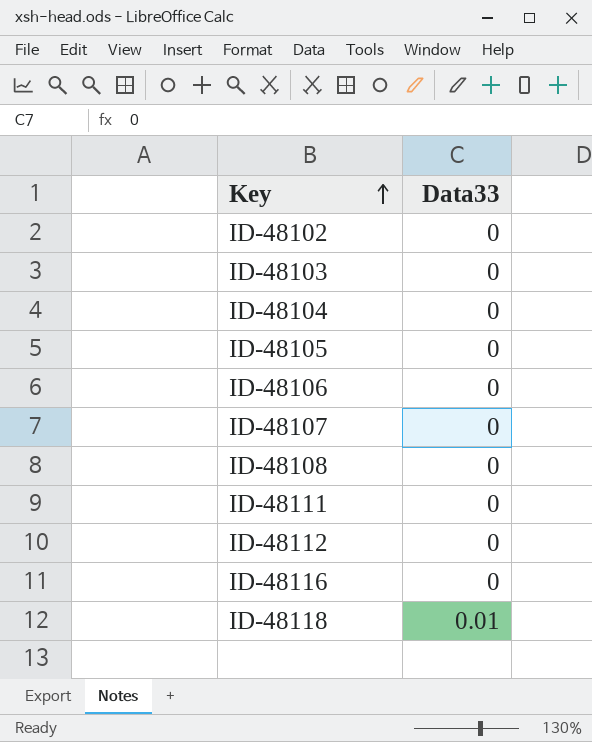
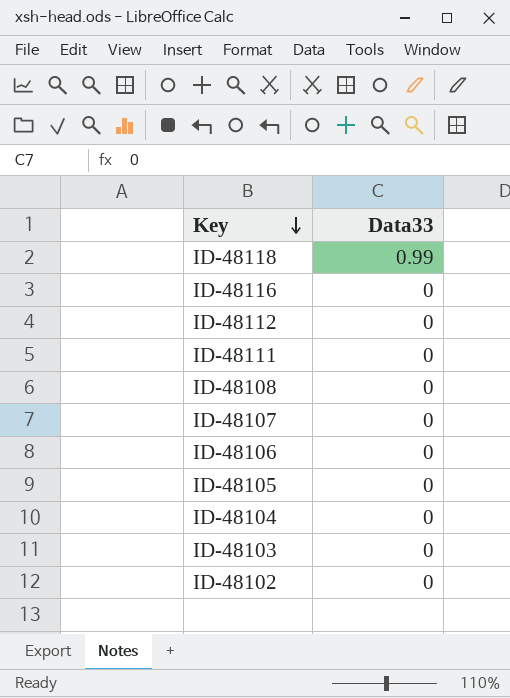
row order: Key ascending -> Key descending
ID-48118 | Data33: 0.01 -> 0.99

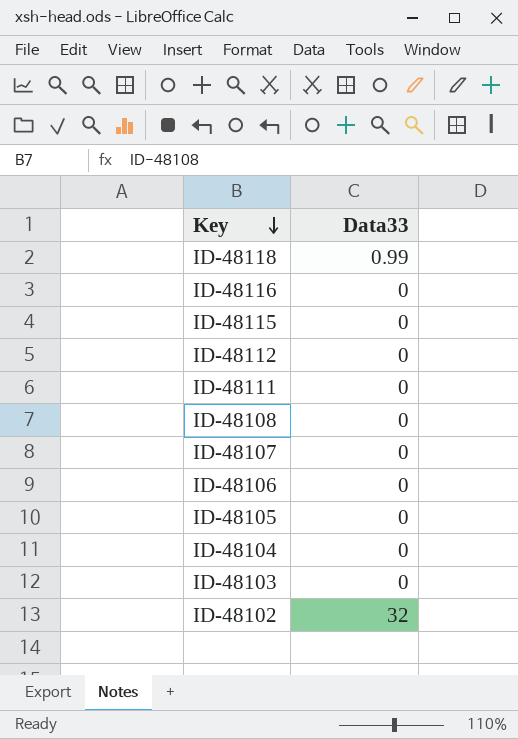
row ID-48115: none -> 0
ID-48102 | Data33: 0 -> 32

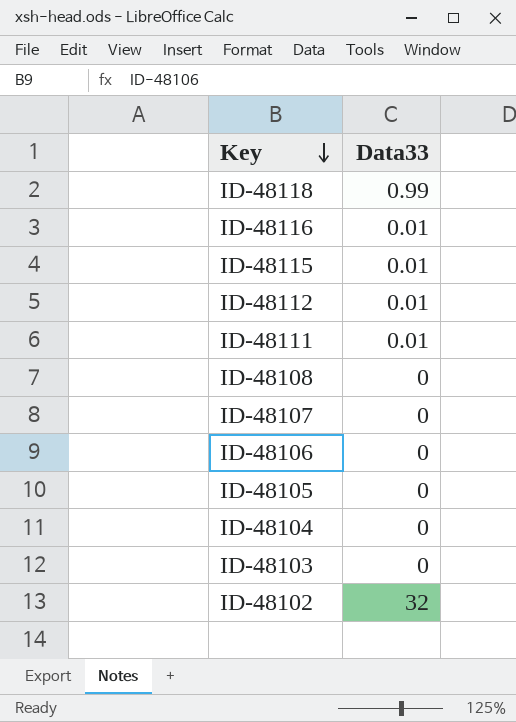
ID-48116 | Data33: 0 -> 0.01
ID-48115 | Data33: 0 -> 0.01
ID-48112 | Data33: 0 -> 0.01
ID-48111 | Data33: 0 -> 0.01

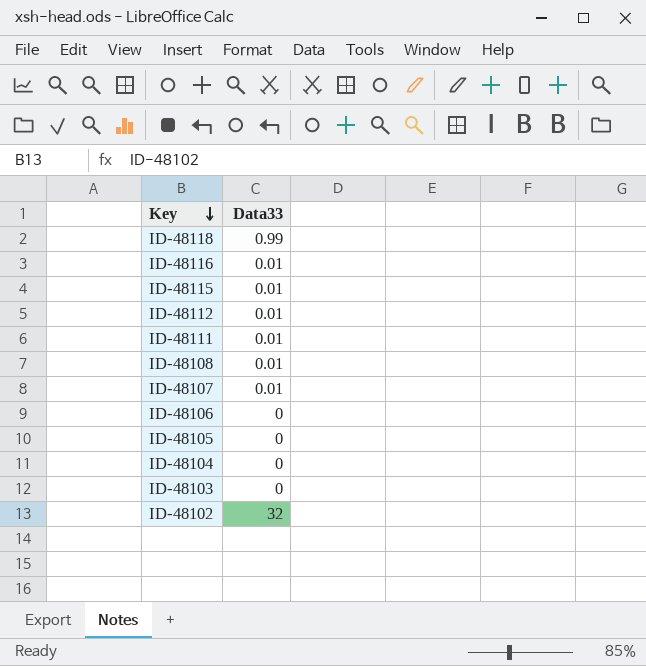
ID-48108 | Data33: 0 -> 0.01
ID-48107 | Data33: 0 -> 0.01

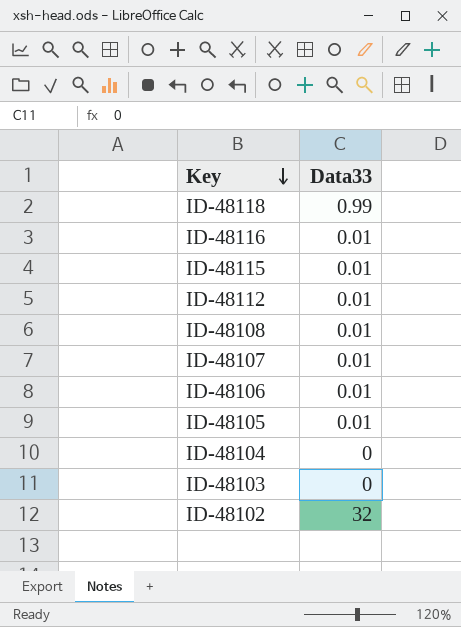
row ID-48111: 0.01 -> none
ID-48106 | Data33: 0 -> 0.01
ID-48105 | Data33: 0 -> 0.01

